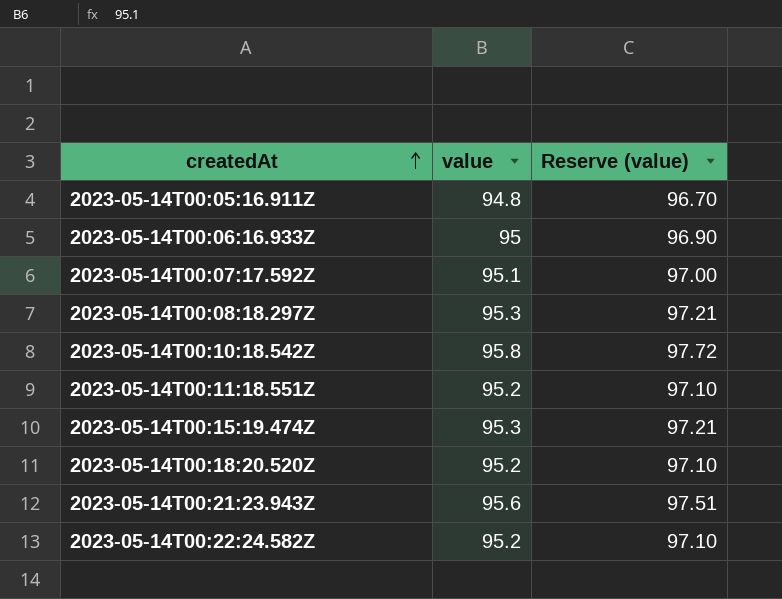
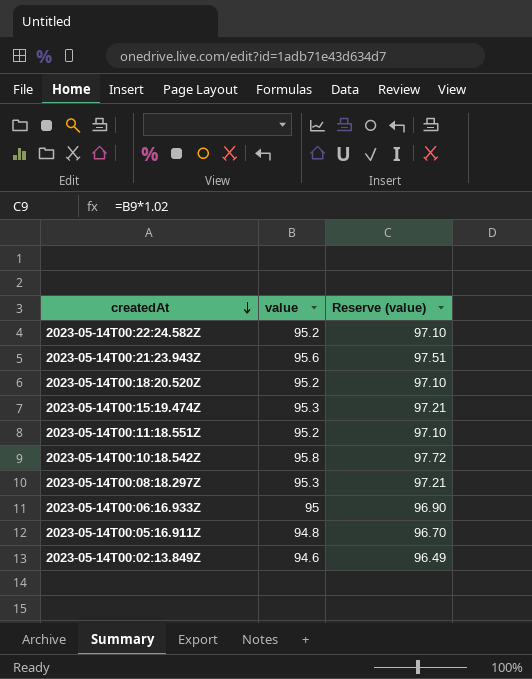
row order: createdAt ascending -> createdAt descending
row 2023-05-14T00:07:17.592Z: 95.1 | 97.00 -> none
row 2023-05-14T00:02:13.849Z: none -> 94.6 | 96.49

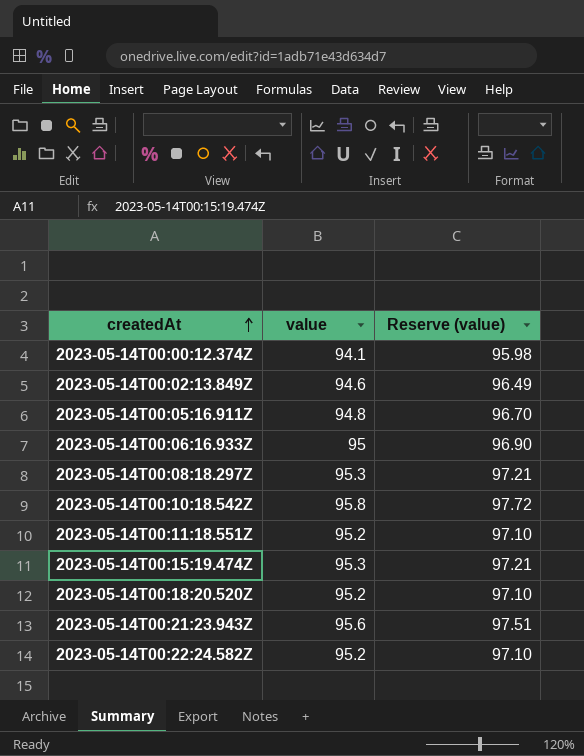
row order: createdAt descending -> createdAt ascending
row 2023-05-14T00:00:12.374Z: none -> 94.1 | 95.98

